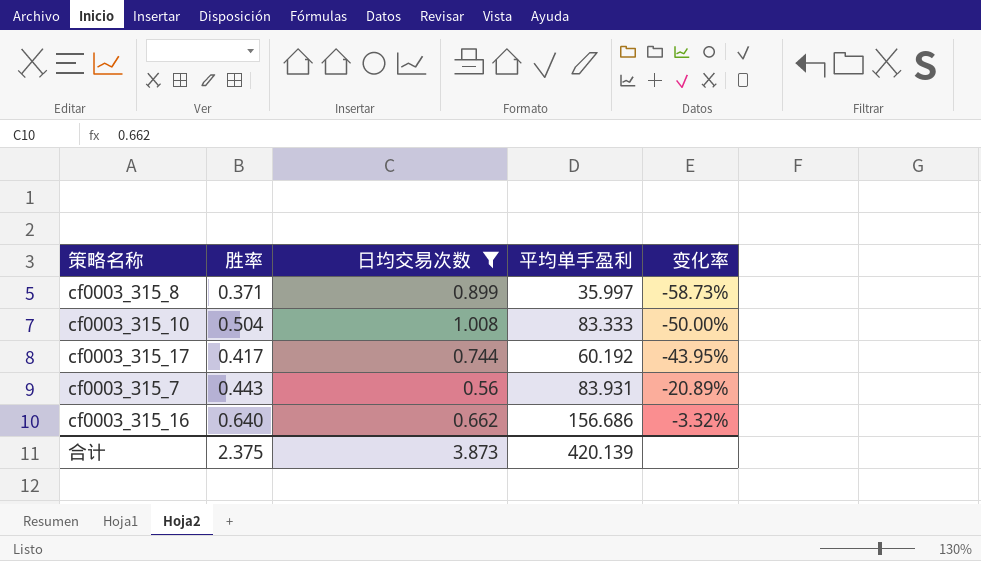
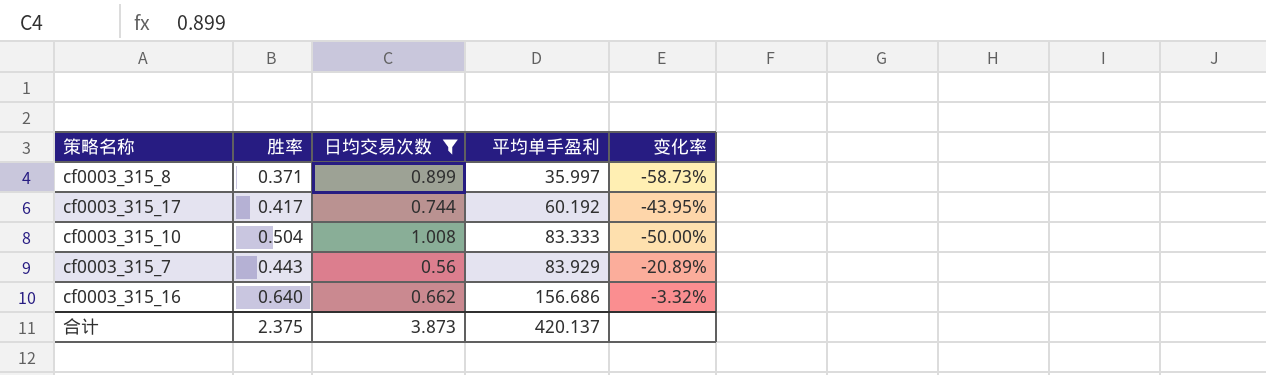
row order: 变化率 ascending -> 平均单手盈利 ascending
cf0003_315_7 | 平均单手盈利: 83.931 -> 83.929
合计 | 平均单手盈利: 420.139 -> 420.137

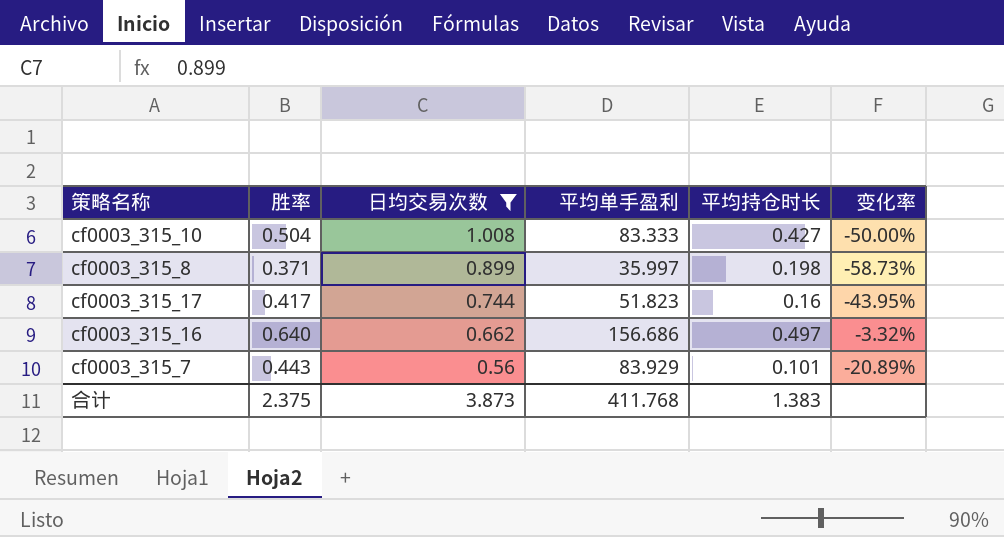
row order: 平均单手盈利 ascending -> 日均交易次数 descending
column 平均持仓时长 | position: none -> 5
cf0003_315_17 | 平均单手盈利: 60.192 -> 51.823
合计 | 平均单手盈利: 420.137 -> 411.768

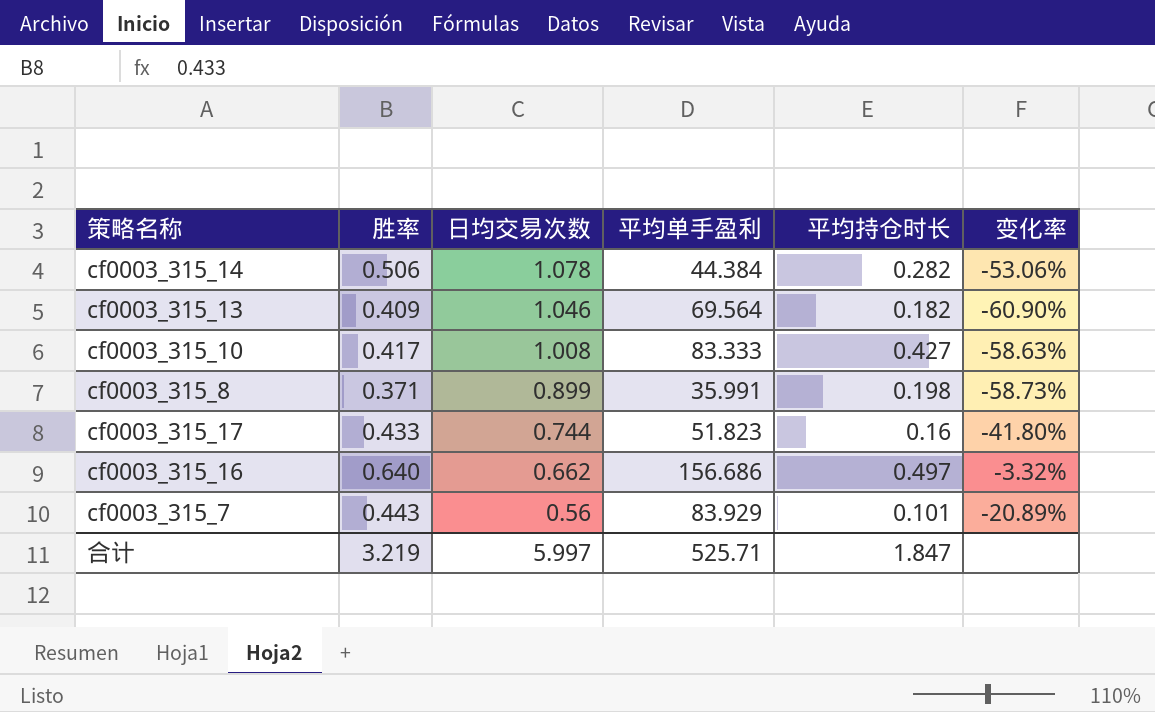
filter: 日均交易次数 <= 1.008 -> none
cf0003_315_10 | 胜率: 0.504 -> 0.417
cf0003_315_10 | 变化率: -50.00% -> -58.63%
cf0003_315_8 | 平均单手盈利: 35.997 -> 35.991
cf0003_315_17 | 胜率: 0.417 -> 0.433
cf0003_315_17 | 变化率: -43.95% -> -41.80%
合计 | 胜率: 2.375 -> 3.219
合计 | 日均交易次数: 3.873 -> 5.997
合计 | 平均单手盈利: 411.768 -> 525.71
合计 | 平均持仓时长: 1.383 -> 1.847

